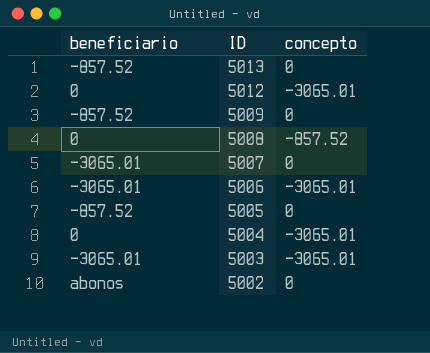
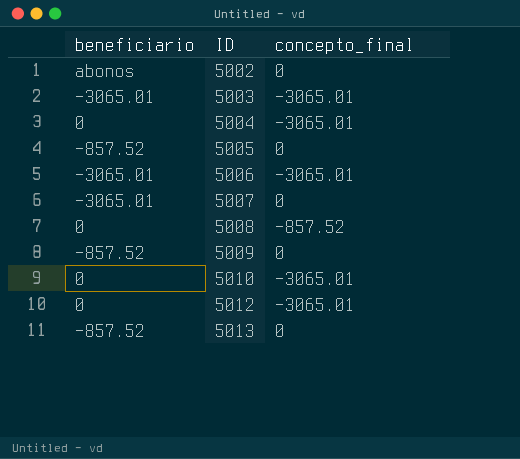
row order: ID descending -> ID ascending
column name: concepto -> concepto_final
row 5010: none -> 0 | -3065.01

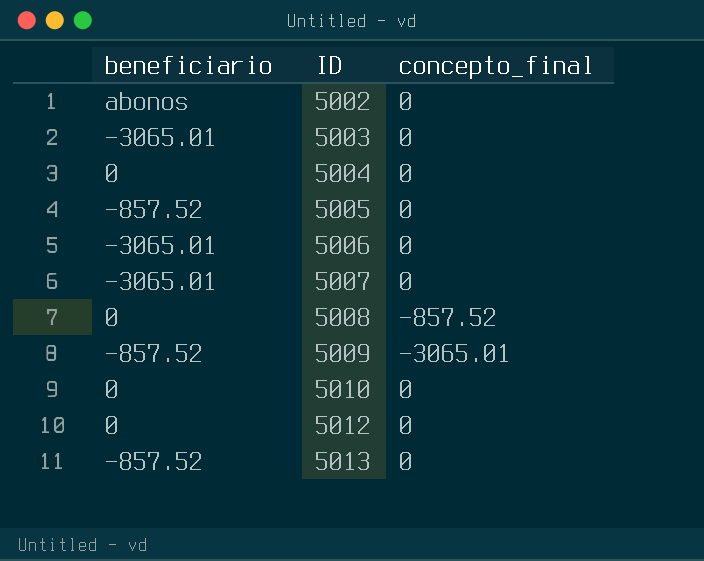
5003 | concepto_final: -3065.01 -> 0
5004 | concepto_final: -3065.01 -> 0
5006 | concepto_final: -3065.01 -> 0
5009 | concepto_final: 0 -> -3065.01
5010 | concepto_final: -3065.01 -> 0
5012 | concepto_final: -3065.01 -> 0

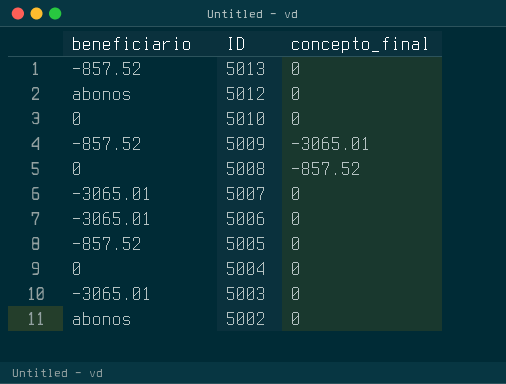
row order: ID ascending -> ID descending
5012 | beneficiario: 0 -> abonos

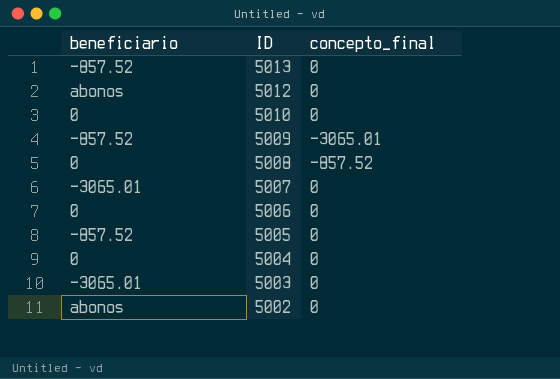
5006 | beneficiario: -3065.01 -> 0

